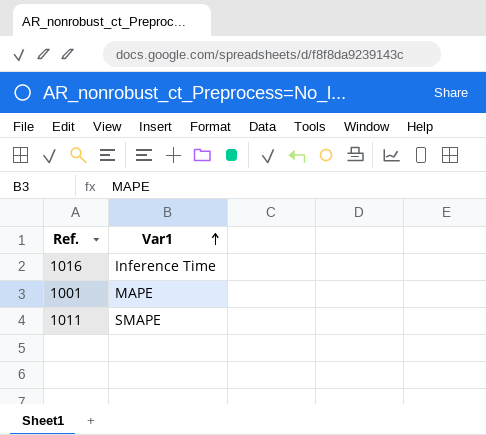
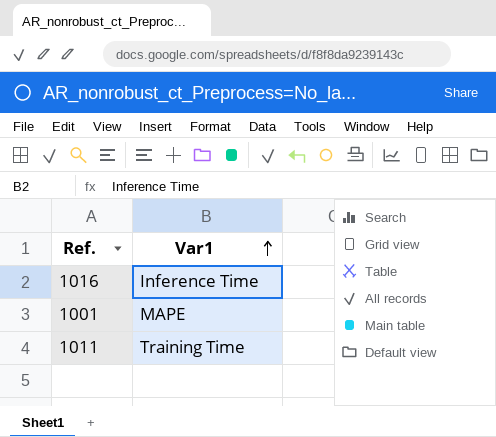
1011 | Var1: SMAPE -> Training Time

